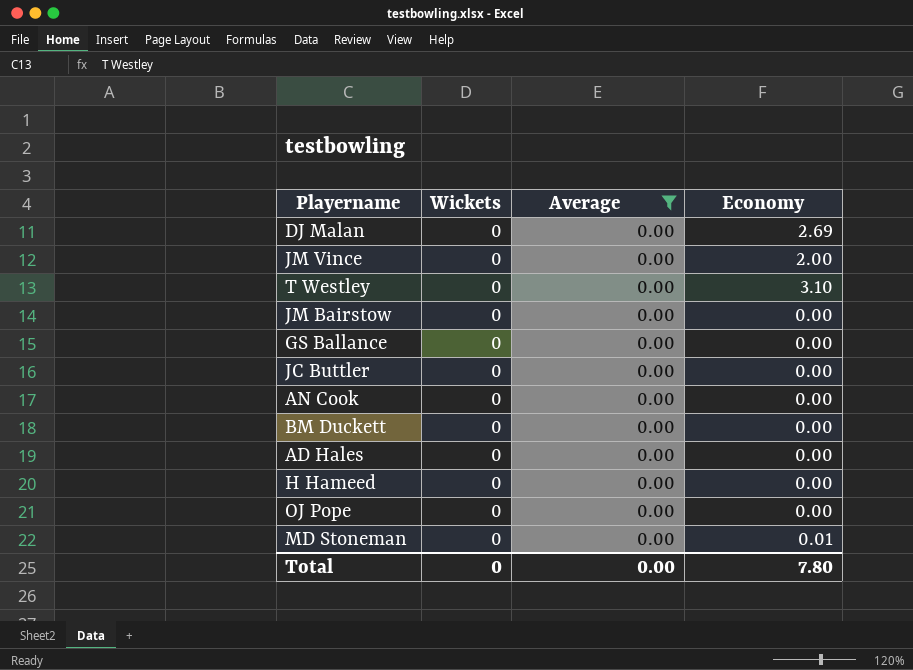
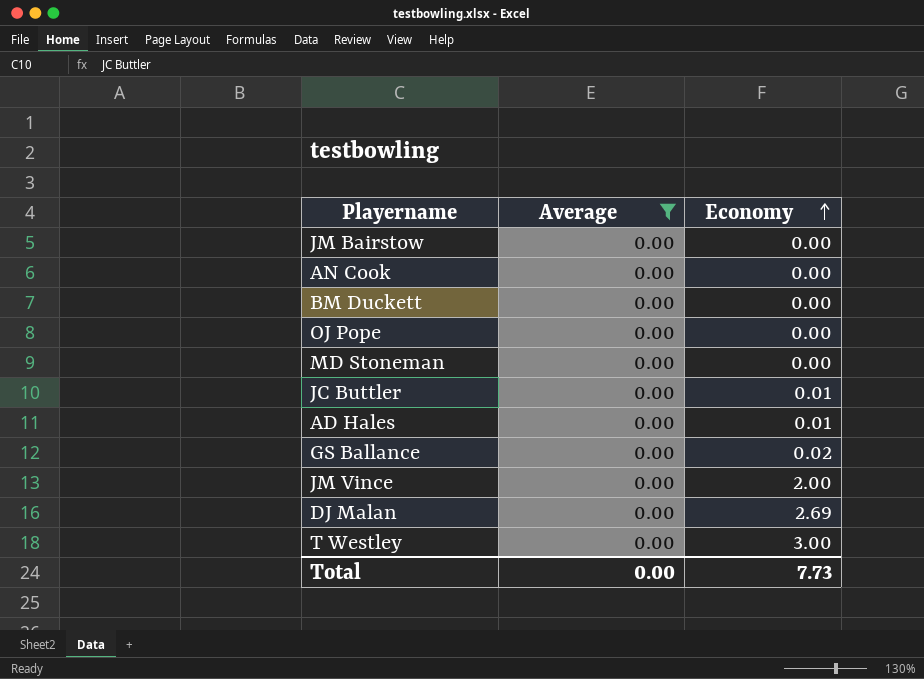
row order: none -> Economy ascending
column Wickets | position: 2 -> none
row H Hameed: 0 | 0.00 | 0.00 -> none
MD Stoneman | Economy: 0.01 -> 0.00
JC Buttler | Economy: 0.00 -> 0.01
AD Hales | Economy: 0.00 -> 0.01
GS Ballance | Economy: 0.00 -> 0.02
T Westley | Economy: 3.10 -> 3.00
Total | Economy: 7.80 -> 7.73

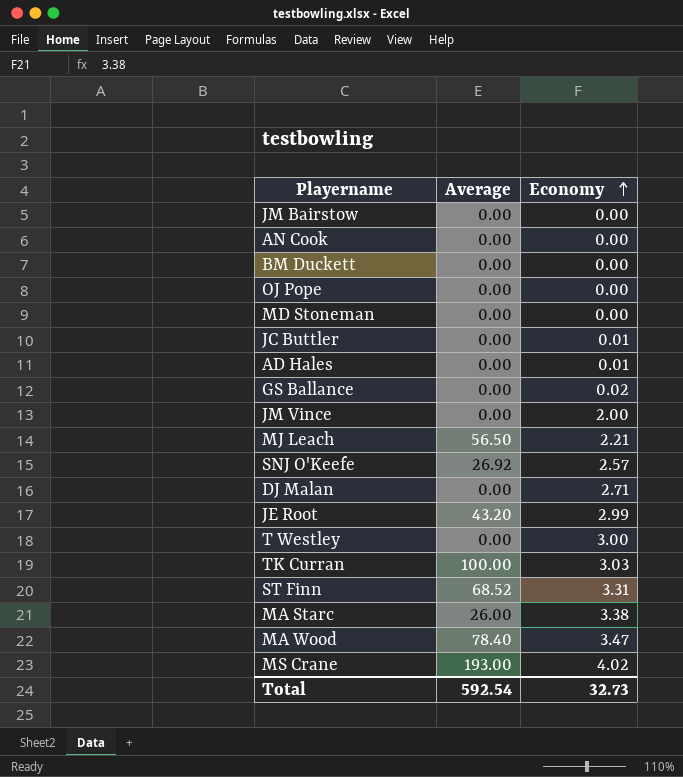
filter: Average = 0.00 -> none
DJ Malan | Economy: 2.69 -> 2.71
Total | Average: 0.00 -> 592.54
Total | Economy: 7.73 -> 32.73

